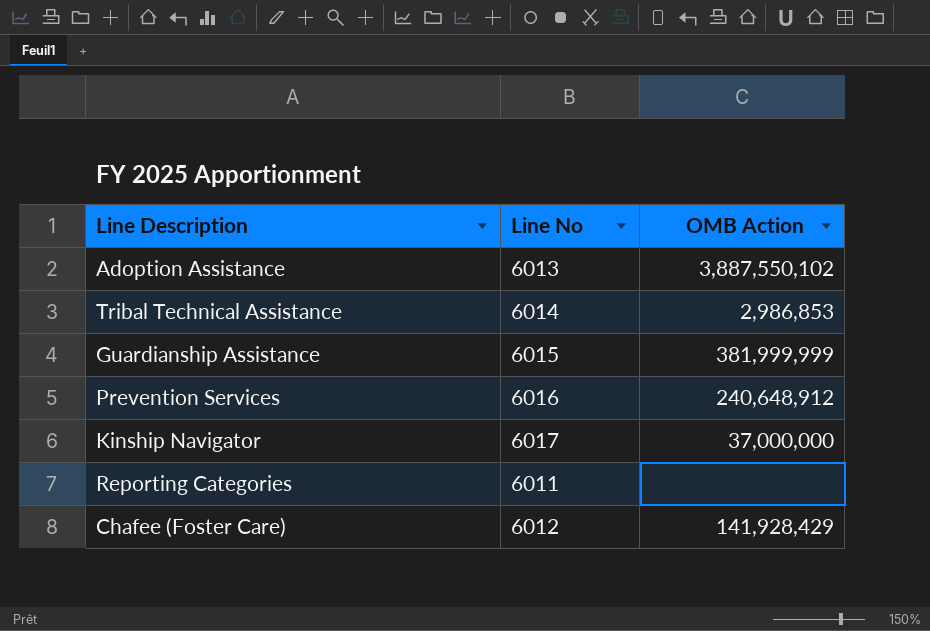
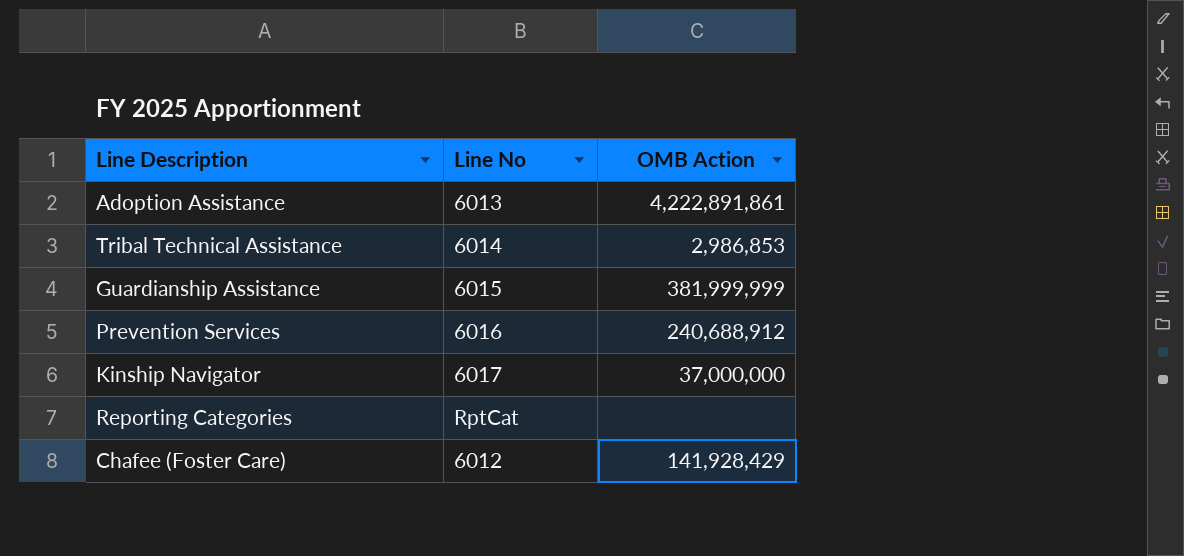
Adoption Assistance | OMB Action: 3,887,550,102 -> 4,222,891,861
Prevention Services | OMB Action: 240,648,912 -> 240,688,912
Reporting Categories | Line No: 6011 -> RptCat

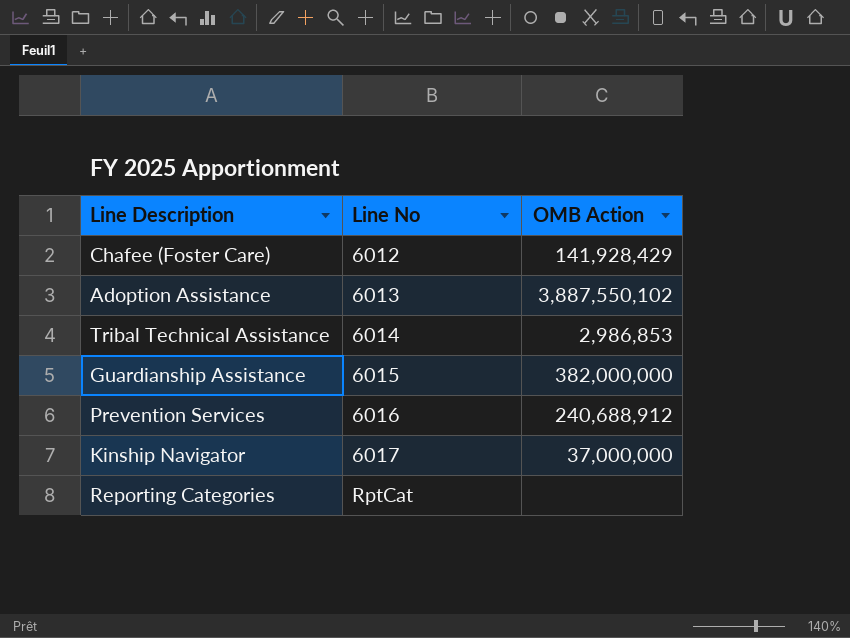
row order: none -> Line No ascending
Adoption Assistance | OMB Action: 4,222,891,861 -> 3,887,550,102
Guardianship Assistance | OMB Action: 381,999,999 -> 382,000,000

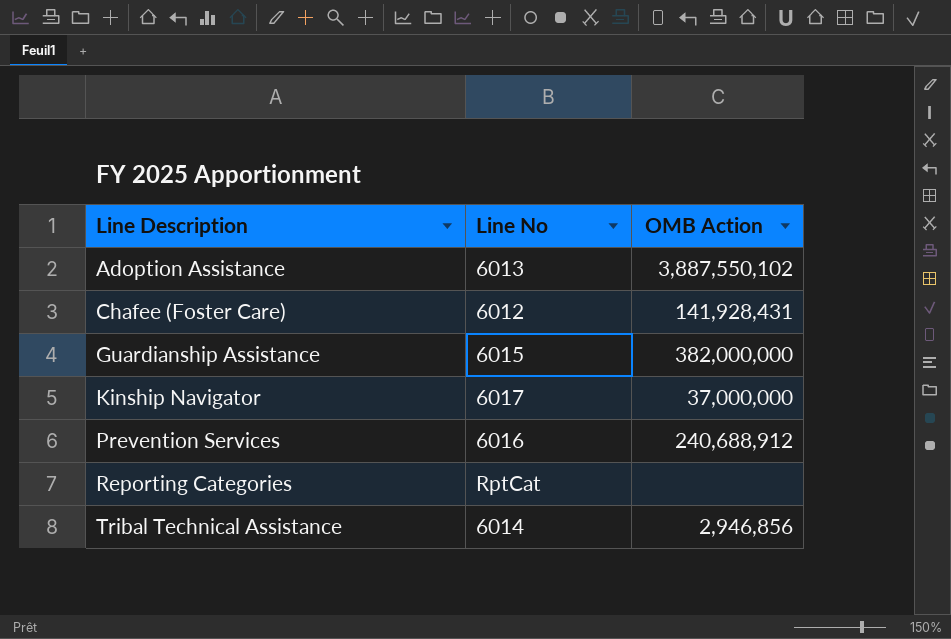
row order: Line No ascending -> Line Description ascending
Chafee (Foster Care) | OMB Action: 141,928,429 -> 141,928,431
Tribal Technical Assistance | OMB Action: 2,986,853 -> 2,946,856

